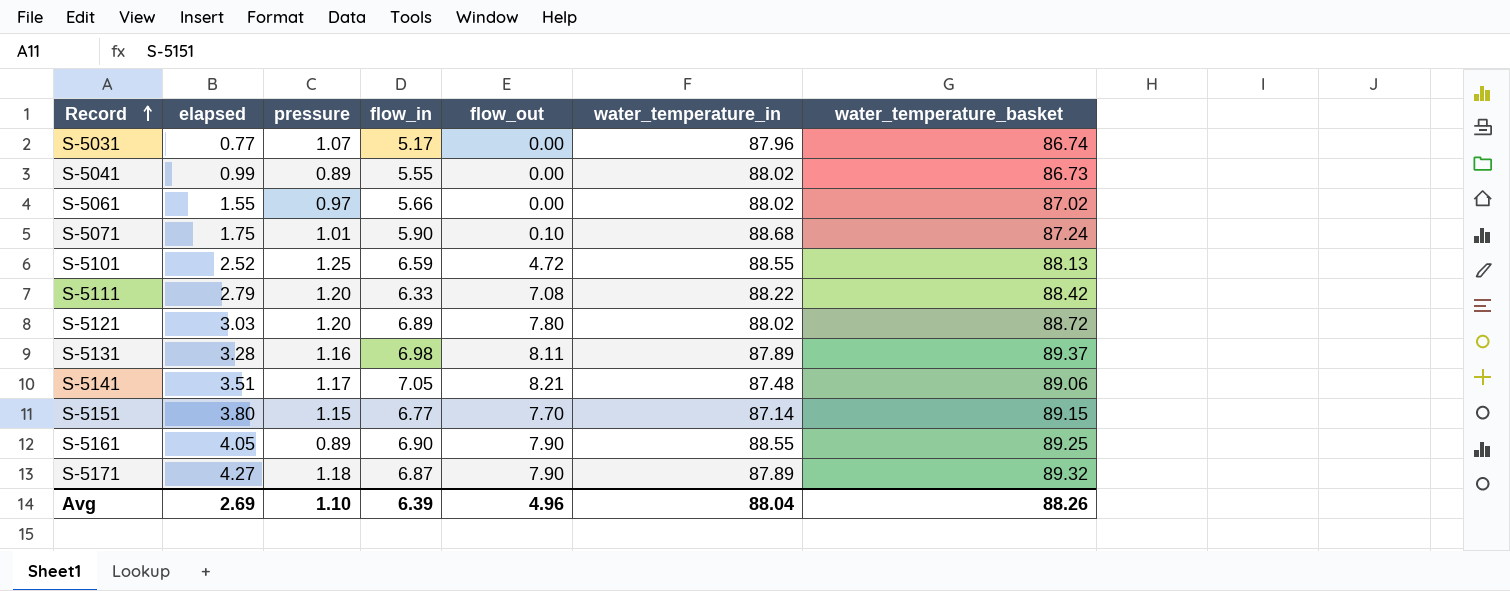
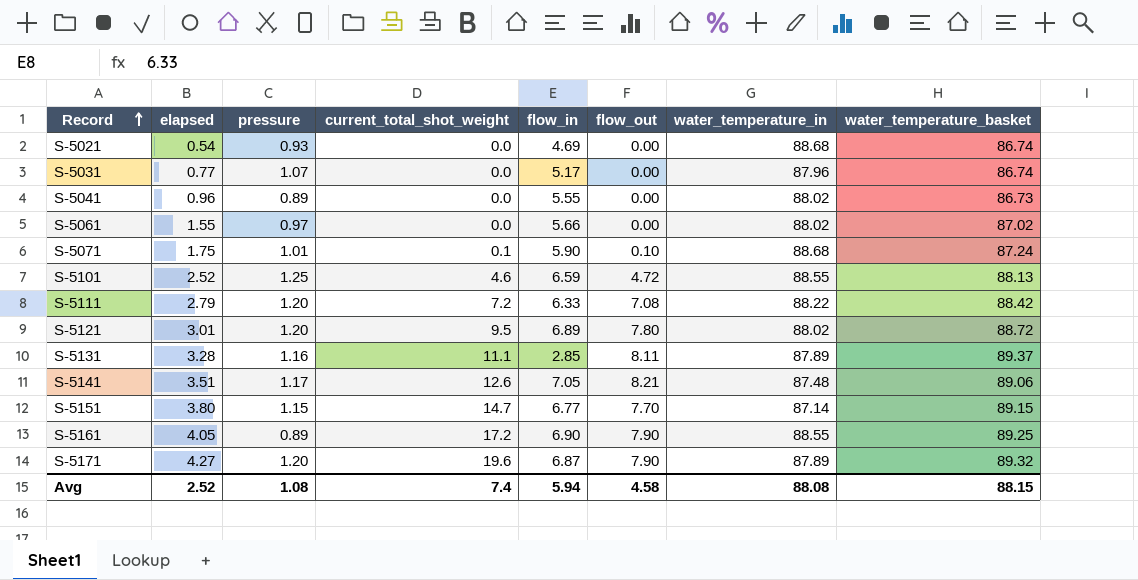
column current_total_shot_weight | position: none -> 4
row S-5021: none -> 0.54 | 0.93 | 0.0 | 4.69 | 0.00 | 88.68 | 86.74
S-5041 | elapsed: 0.99 -> 0.96
S-5121 | elapsed: 3.03 -> 3.01
S-5131 | flow_in: 6.98 -> 2.85
S-5171 | pressure: 1.18 -> 1.20
Avg | elapsed: 2.69 -> 2.52
Avg | pressure: 1.10 -> 1.08
Avg | flow_in: 6.39 -> 5.94
Avg | flow_out: 4.96 -> 4.58
Avg | water_temperature_in: 88.04 -> 88.08
Avg | water_temperature_basket: 88.26 -> 88.15

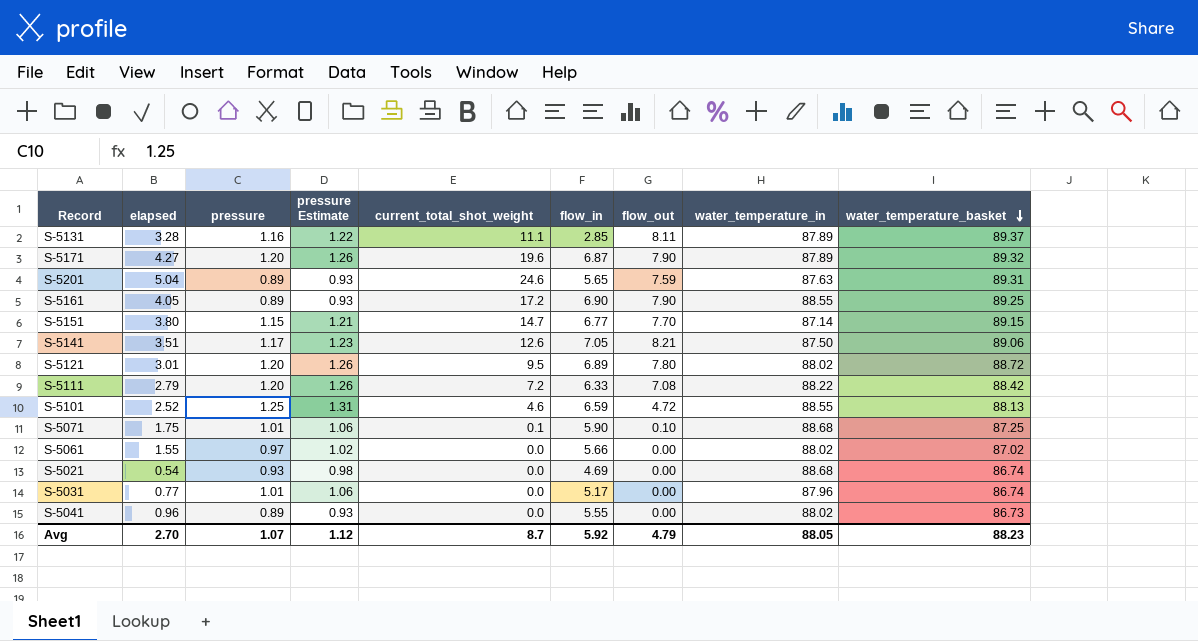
row order: Record ascending -> water_temperature_basket descending
column pressure Estimate | formula: none -> [pressure] * 1.05
row S-5201: none -> 5.04 | 0.89 | 0.93 | 24.6 | 5.65 | 7.59 | 87.63 | 89.31
S-5141 | water_temperature_in: 87.48 -> 87.50
S-5071 | water_temperature_basket: 87.24 -> 87.25
S-5031 | pressure: 1.07 -> 1.01
Avg | elapsed: 2.52 -> 2.70
Avg | pressure: 1.08 -> 1.07
Avg | current_total_shot_weight: 7.4 -> 8.7
Avg | flow_in: 5.94 -> 5.92
Avg | flow_out: 4.58 -> 4.79
Avg | water_temperature_in: 88.08 -> 88.05
Avg | water_temperature_basket: 88.15 -> 88.23

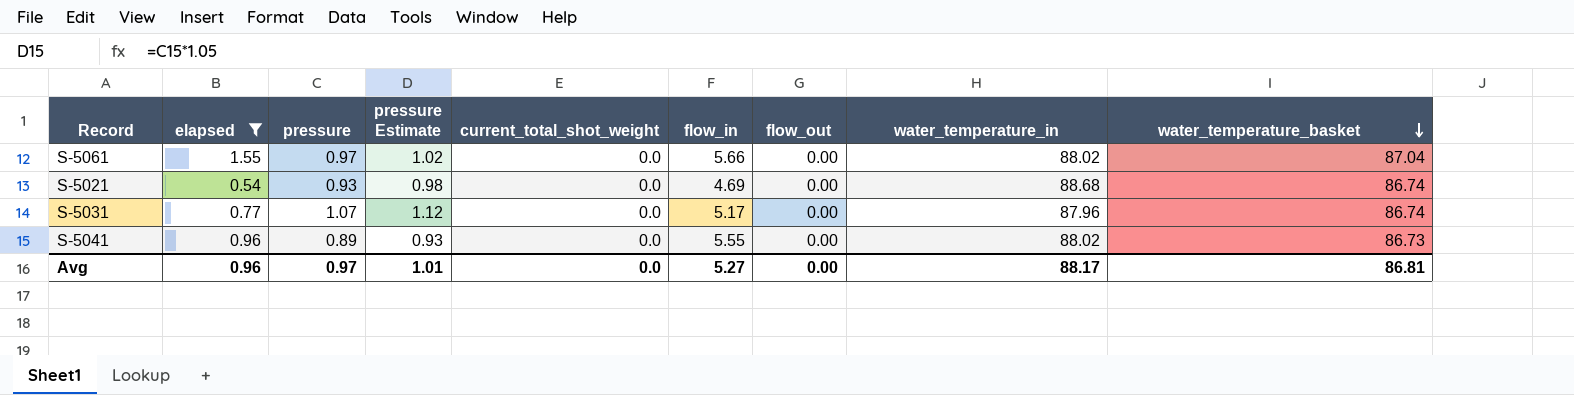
filter: none -> elapsed <= 1.55
S-5061 | water_temperature_basket: 87.02 -> 87.04
S-5031 | pressure: 1.01 -> 1.07
S-5031 | pressure Estimate: 1.06 -> 1.12
Avg | elapsed: 2.70 -> 0.96
Avg | pressure: 1.07 -> 0.97
Avg | pressure Estimate: 1.12 -> 1.01
Avg | current_total_shot_weight: 8.7 -> 0.0
Avg | flow_in: 5.92 -> 5.27
Avg | flow_out: 4.79 -> 0.00
Avg | water_temperature_in: 88.05 -> 88.17
Avg | water_temperature_basket: 88.23 -> 86.81

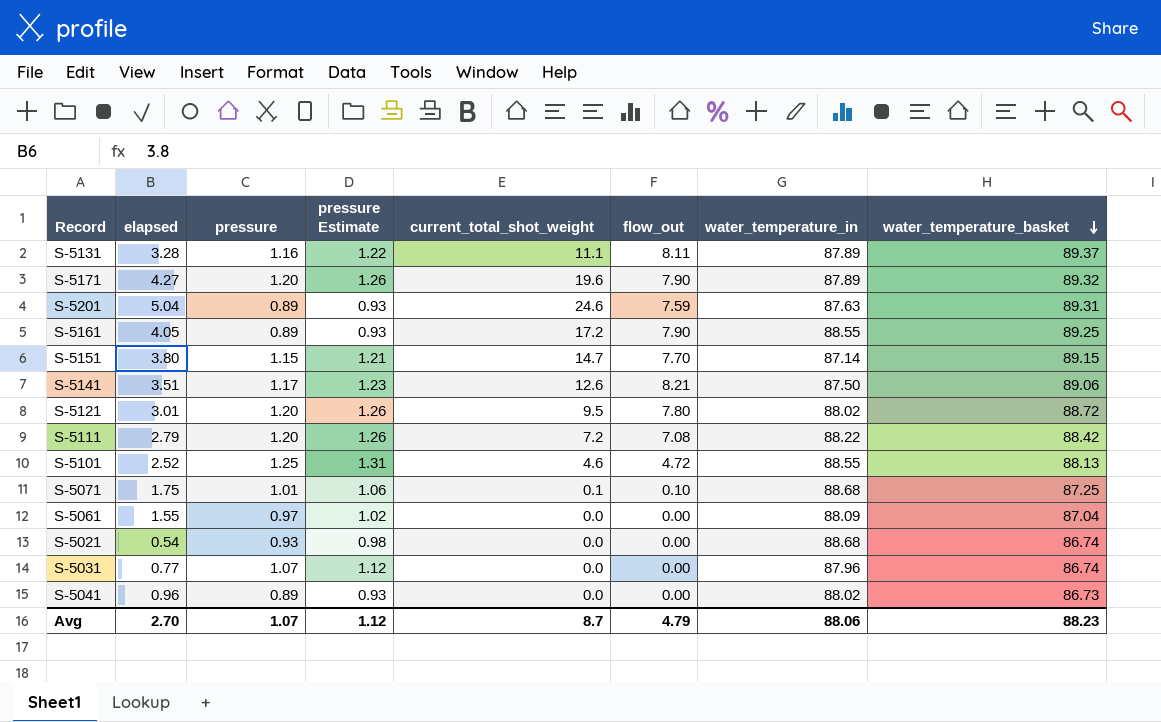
filter: elapsed <= 1.55 -> none
column flow_in | position: 6 -> none
S-5061 | water_temperature_in: 88.02 -> 88.09
Avg | elapsed: 0.96 -> 2.70
Avg | pressure: 0.97 -> 1.07
Avg | pressure Estimate: 1.01 -> 1.12
Avg | current_total_shot_weight: 0.0 -> 8.7
Avg | flow_out: 0.00 -> 4.79
Avg | water_temperature_in: 88.17 -> 88.06
Avg | water_temperature_basket: 86.81 -> 88.23

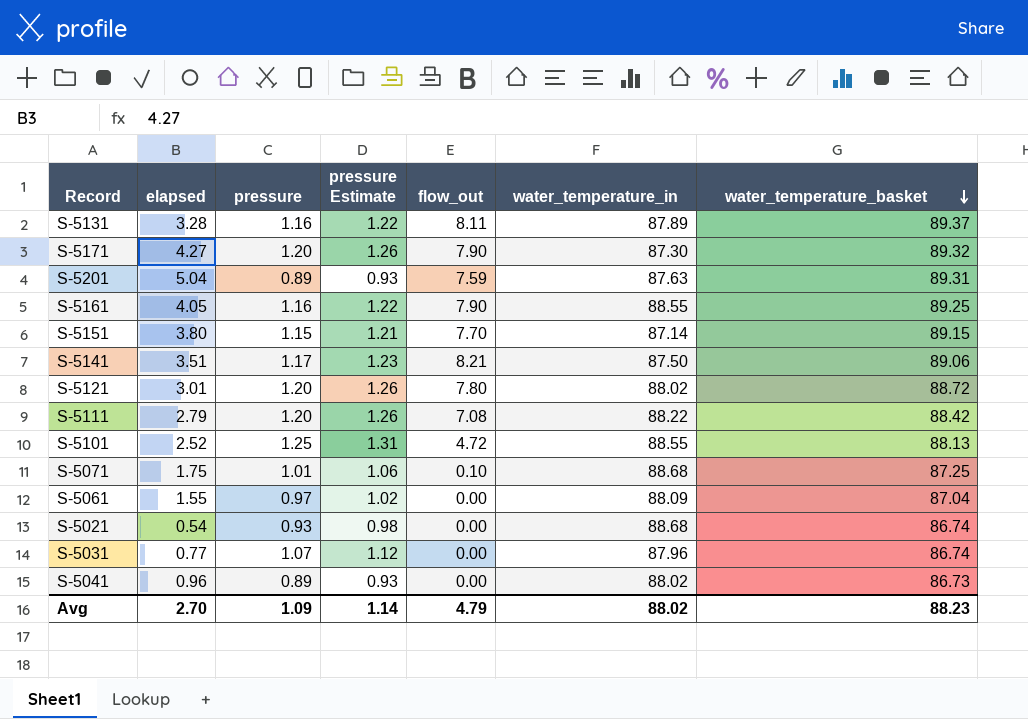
column current_total_shot_weight | position: 5 -> none
S-5171 | water_temperature_in: 87.89 -> 87.30
S-5161 | pressure: 0.89 -> 1.16
S-5161 | pressure Estimate: 0.93 -> 1.22
Avg | pressure: 1.07 -> 1.09
Avg | pressure Estimate: 1.12 -> 1.14
Avg | water_temperature_in: 88.06 -> 88.02

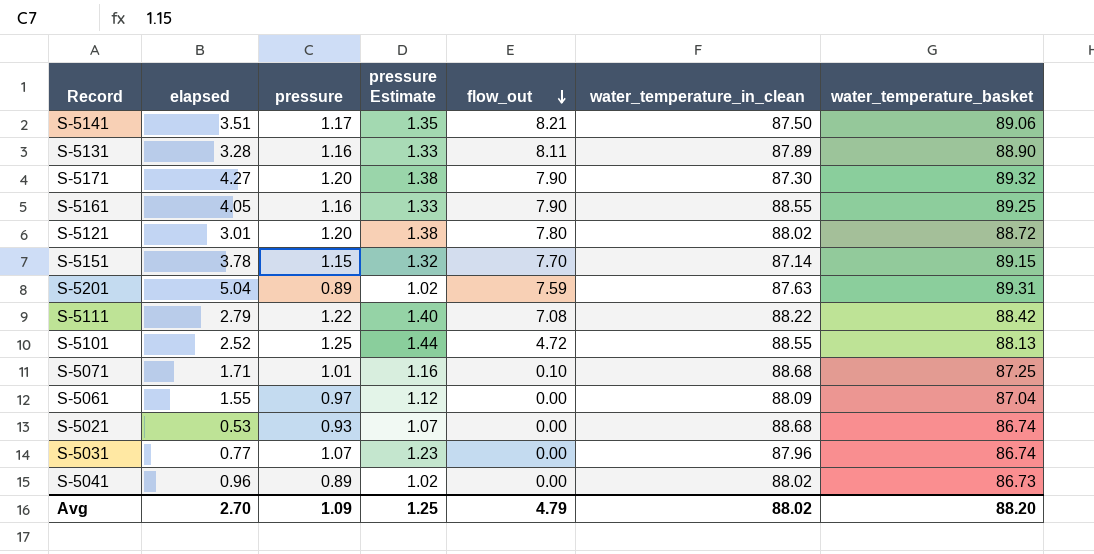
row order: water_temperature_basket descending -> flow_out descending
column pressure Estimate | formula: [pressure] * 1.05 -> [pressure] * 1.15
column name: water_temperature_in -> water_temperature_in_clean
S-5131 | water_temperature_basket: 89.37 -> 88.90
S-5151 | elapsed: 3.80 -> 3.78
S-5111 | pressure: 1.20 -> 1.22
S-5071 | elapsed: 1.75 -> 1.71
S-5021 | elapsed: 0.54 -> 0.53
Avg | pressure Estimate: 1.14 -> 1.25
Avg | water_temperature_basket: 88.23 -> 88.20

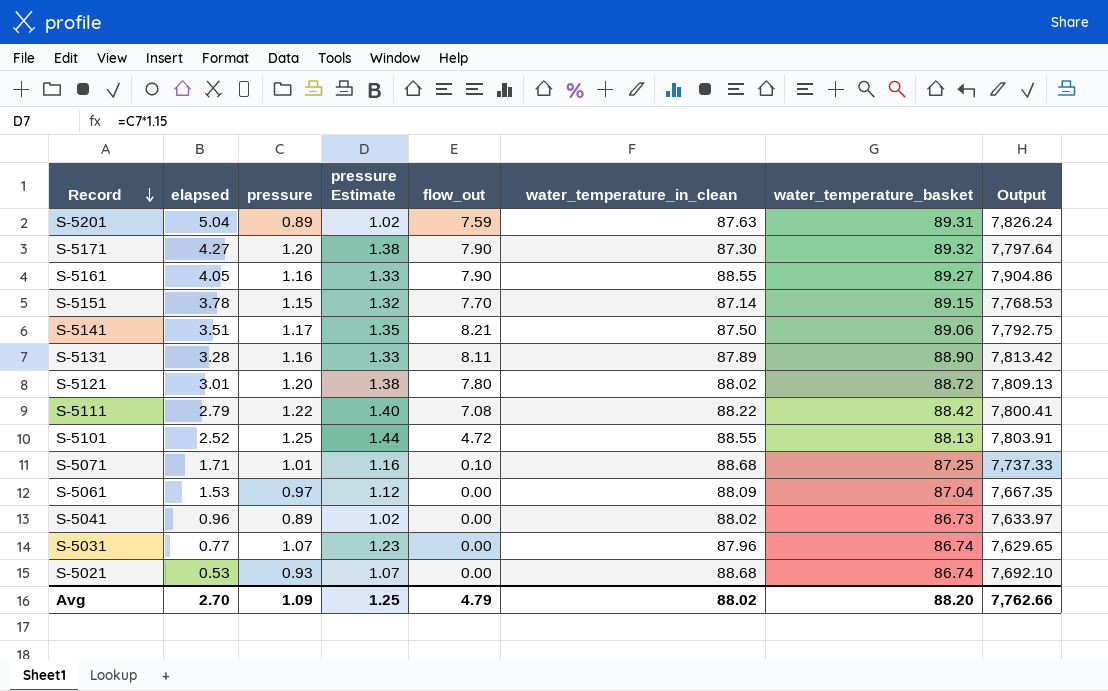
row order: flow_out descending -> Record descending
column Output | formula: none -> [water_temperature_in_clean] * [water_temperature_basket]
S-5161 | water_temperature_basket: 89.25 -> 89.27
S-5061 | elapsed: 1.55 -> 1.53

